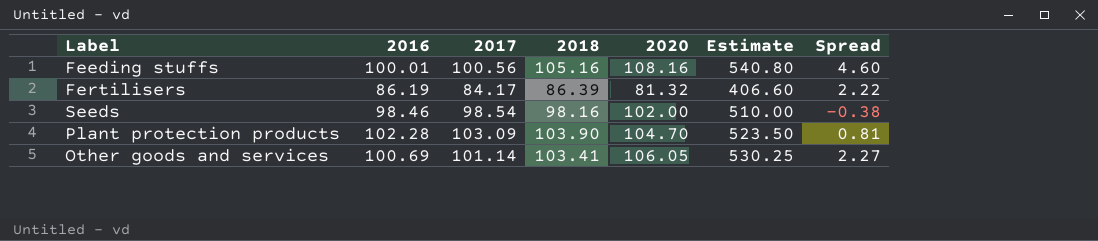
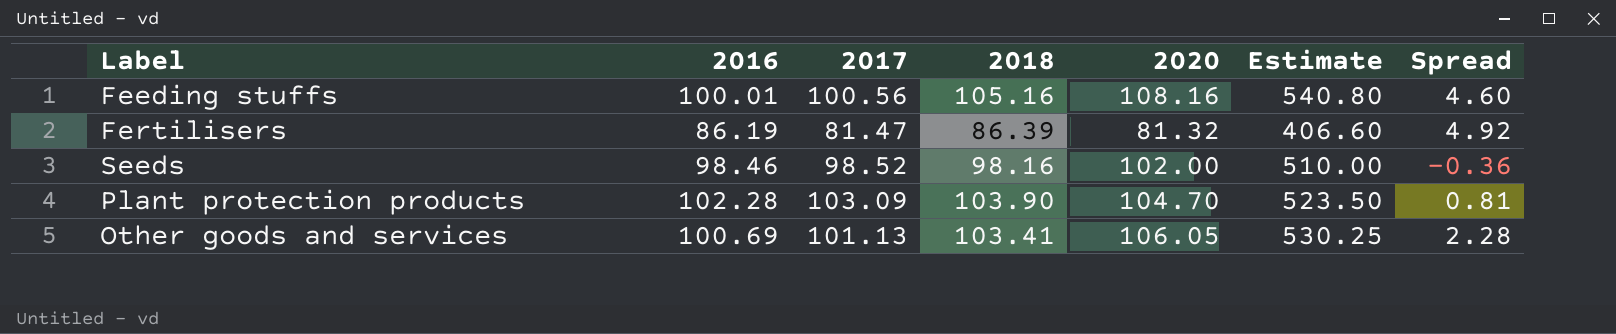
Fertilisers | 2017: 84.17 -> 81.47
Fertilisers | Spread: 2.22 -> 4.92
Seeds | 2017: 98.54 -> 98.52
Seeds | Spread: -0.38 -> -0.36
Other goods and services | 2017: 101.14 -> 101.13
Other goods and services | Spread: 2.27 -> 2.28

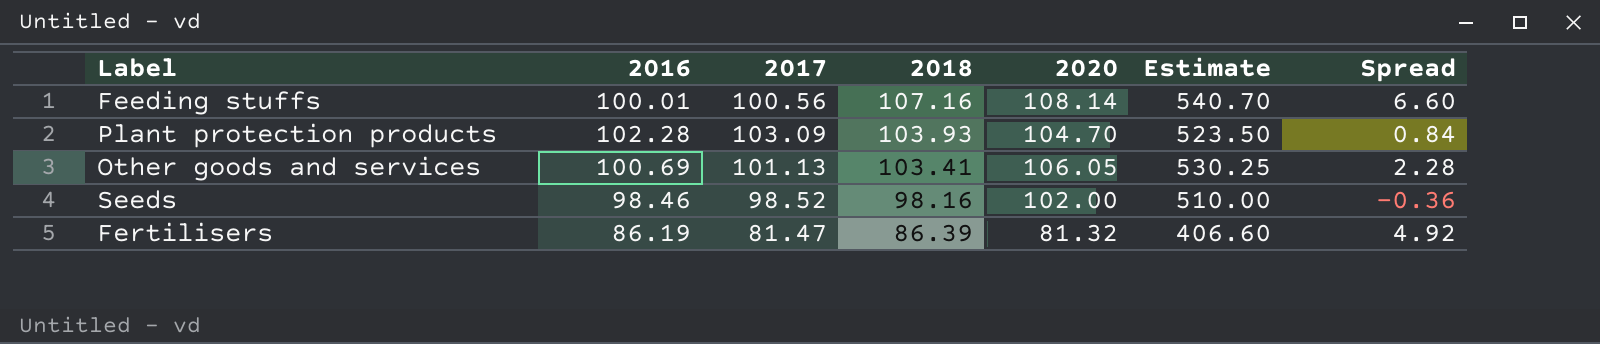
row order: none -> 2018 descending
Feeding stuffs | 2018: 105.16 -> 107.16
Feeding stuffs | 2020: 108.16 -> 108.14
Feeding stuffs | Estimate: 540.80 -> 540.70
Feeding stuffs | Spread: 4.60 -> 6.60
Plant protection products | 2018: 103.90 -> 103.93
Plant protection products | Spread: 0.81 -> 0.84

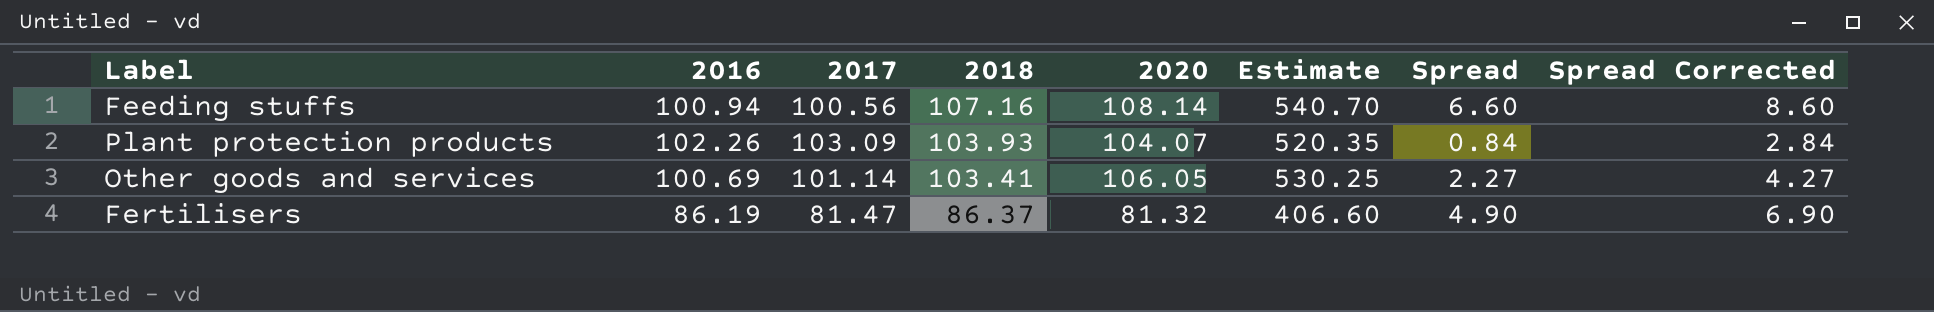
column Spread Corrected | formula: none -> [Spread] + 2
row Seeds: 98.46 | 98.52 | 98.16 | 102.00 | 510.00 | -0.36 -> none
Feeding stuffs | 2016: 100.01 -> 100.94
Plant protection products | 2016: 102.28 -> 102.26
Plant protection products | 2020: 104.70 -> 104.07
Plant protection products | Estimate: 523.50 -> 520.35
Other goods and services | 2017: 101.13 -> 101.14
Other goods and services | Spread: 2.28 -> 2.27
Fertilisers | 2018: 86.39 -> 86.37
Fertilisers | Spread: 4.92 -> 4.90

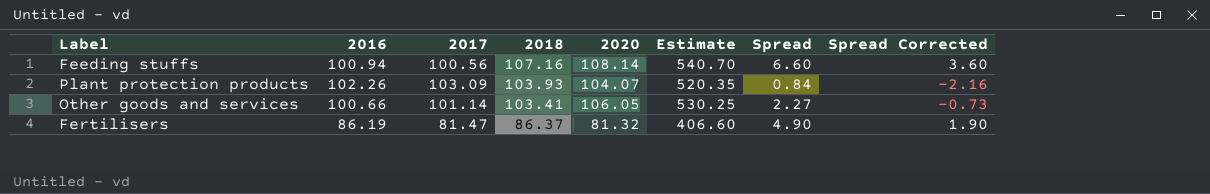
column Spread Corrected | formula: [Spread] + 2 -> [Spread] - 3
Other goods and services | 2016: 100.69 -> 100.66

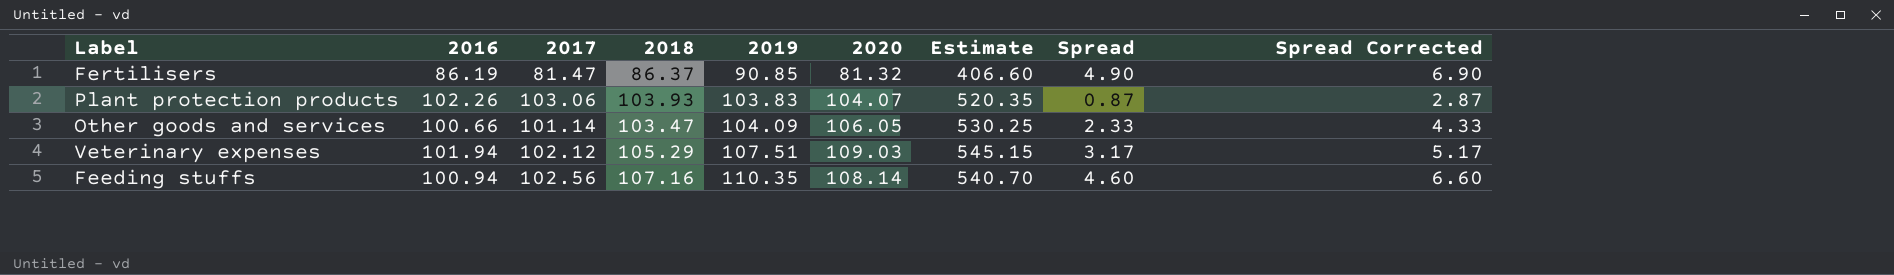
row order: 2018 descending -> 2019 ascending
column 2019 | position: none -> 5
column Spread Corrected | formula: [Spread] - 3 -> [Spread] + 2
Plant protection products | 2017: 103.09 -> 103.06
Plant protection products | Spread: 0.84 -> 0.87
Other goods and services | 2018: 103.41 -> 103.47
Other goods and services | Spread: 2.27 -> 2.33
row Veterinary expenses: none -> 101.94 | 102.12 | 105.29 | 107.51 | 109.03 | 545.15 | 3.17 | 5.17
Feeding stuffs | 2017: 100.56 -> 102.56
Feeding stuffs | Spread: 6.60 -> 4.60

